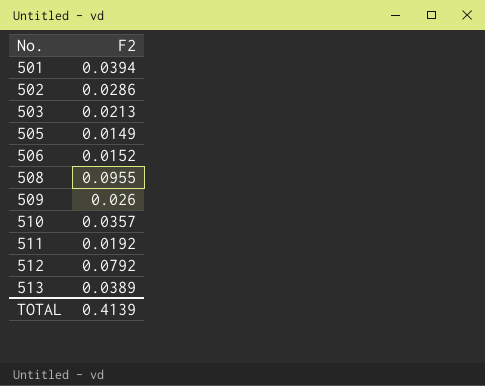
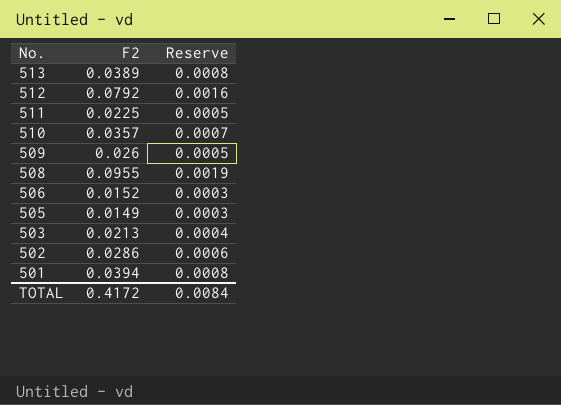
row order: No. ascending -> No. descending
column Reserve | formula: none -> [F2] * 0.02
511 | F2: 0.0192 -> 0.0225
TOTAL | F2: 0.4139 -> 0.4172

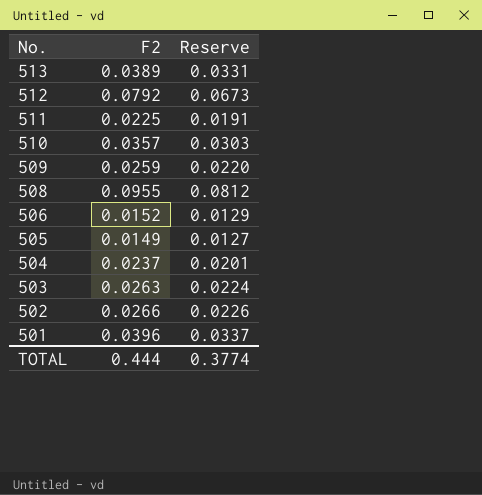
column Reserve | formula: [F2] * 0.02 -> [F2] * 0.85
509 | F2: 0.026 -> 0.0259
row 504: none -> 0.0237 | 0.0201
503 | F2: 0.0213 -> 0.0263
502 | F2: 0.0286 -> 0.0266
501 | F2: 0.0394 -> 0.0396
TOTAL | F2: 0.4172 -> 0.444
TOTAL | Reserve: 0.0084 -> 0.3774

